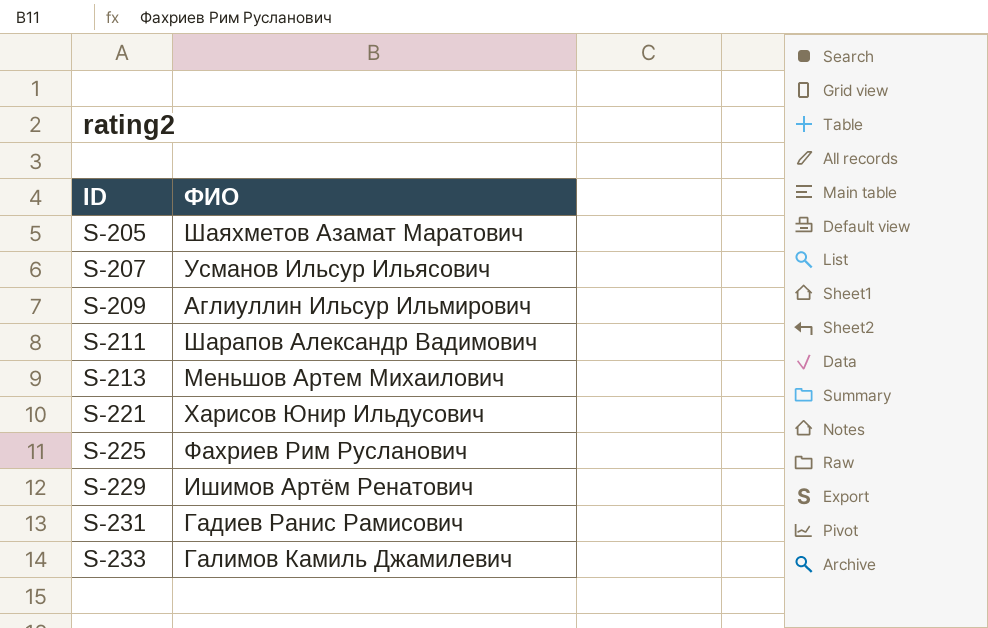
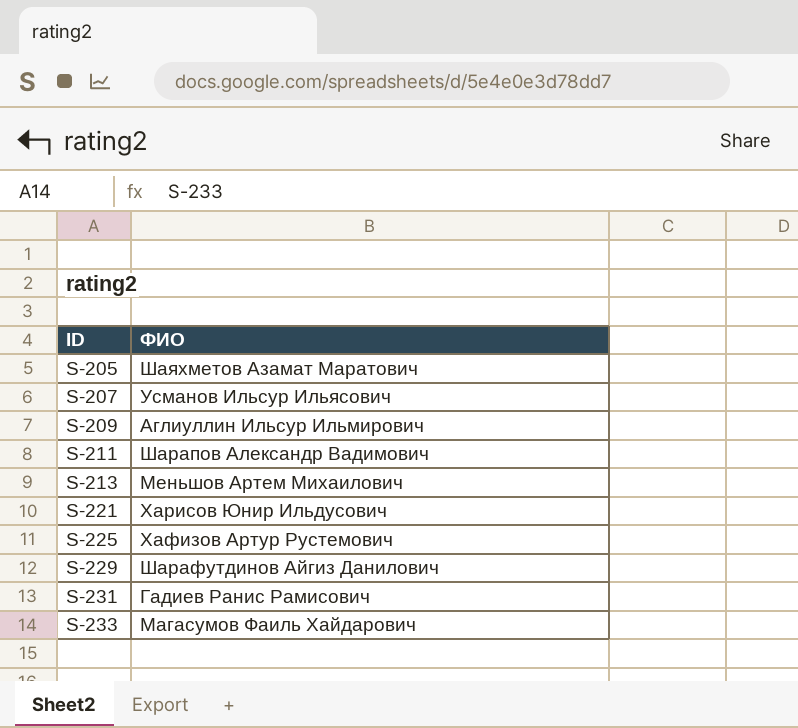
S-225 | ФИО: Фахриев Рим Русланович -> Хафизов Артур Рустемович
S-229 | ФИО: Ишимов Артём Ренатович -> Шарафутдинов Айгиз Данилович
S-233 | ФИО: Галимов Камиль Джамилевич -> Магасумов Фаиль Хайдарович

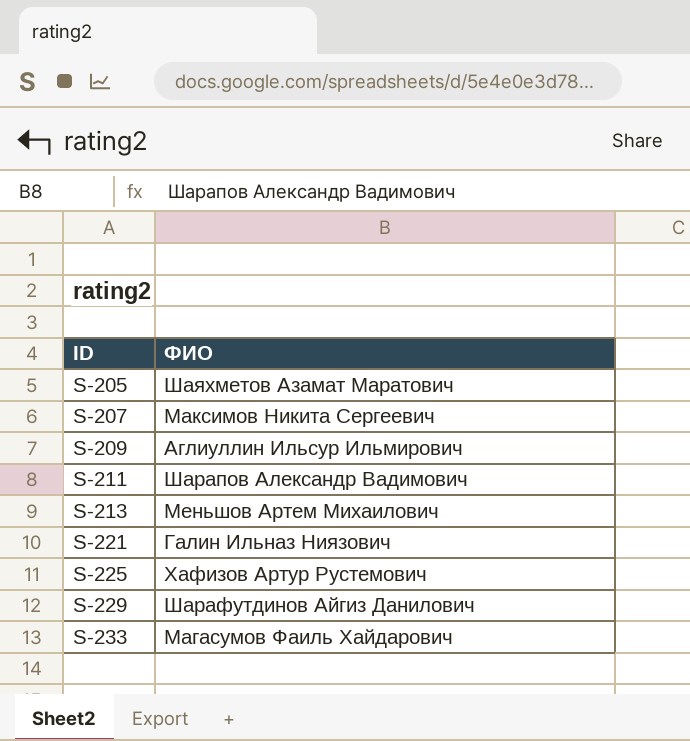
row S-231: Гадиев Ранис Рамисович -> none
S-207 | ФИО: Усманов Ильсур Ильясович -> Максимов Никита Сергеевич
S-221 | ФИО: Харисов Юнир Ильдусович -> Галин Ильназ Ниязович

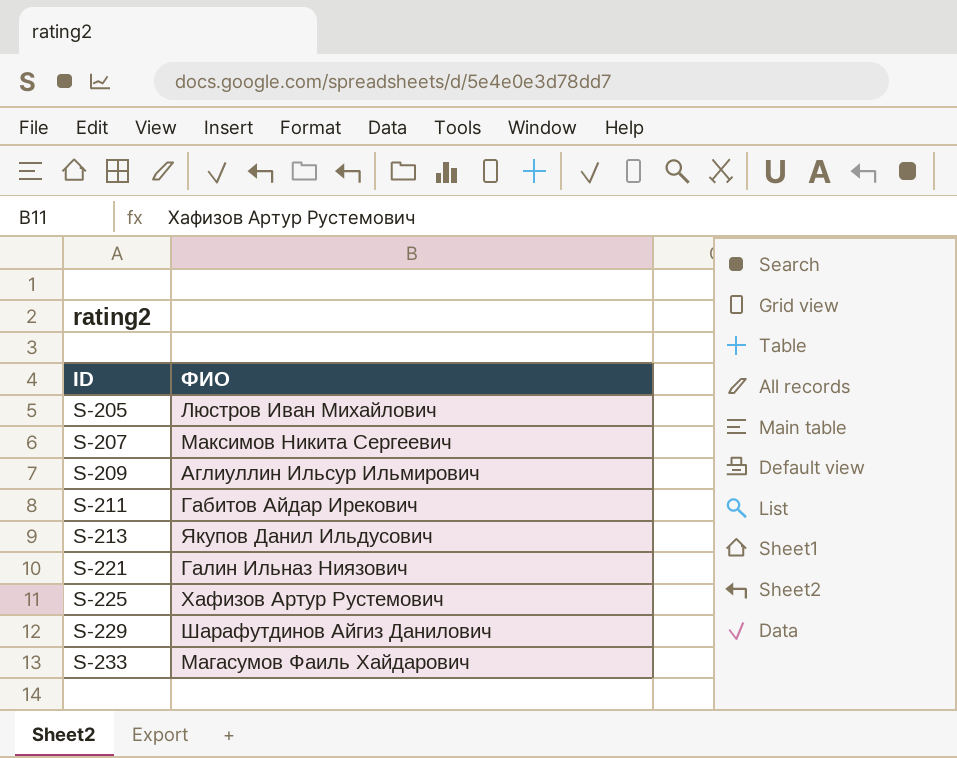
S-205 | ФИО: Шаяхметов Азамат Маратович -> Люстров Иван Михайлович
S-211 | ФИО: Шарапов Александр Вадимович -> Габитов Айдар Ирекович
S-213 | ФИО: Меньшов Артем Михаилович -> Якупов Данил Ильдусович

